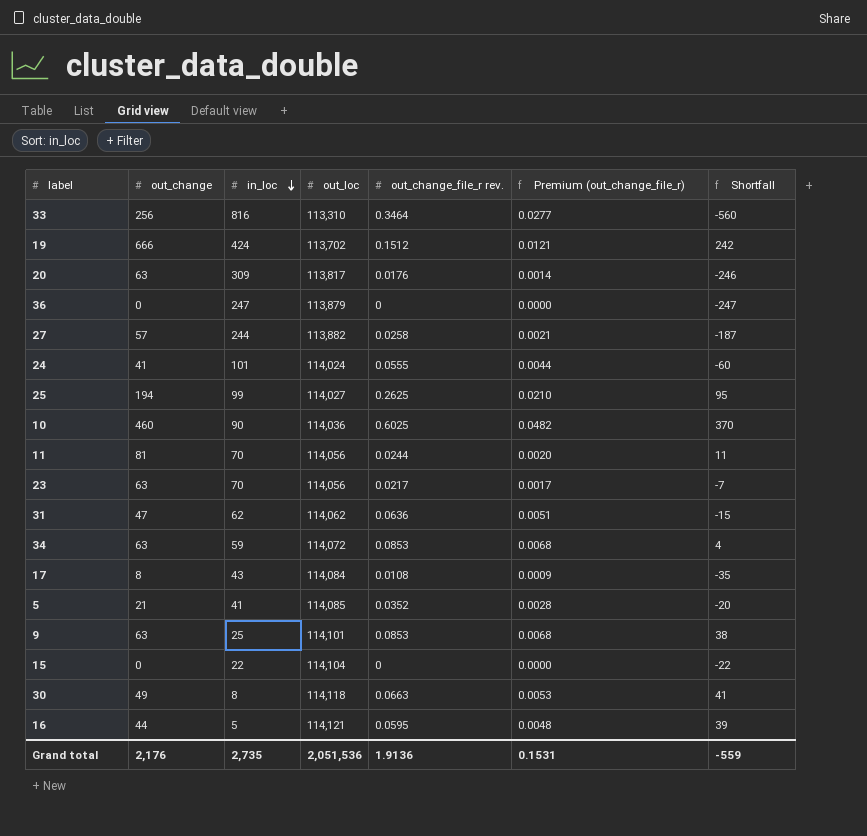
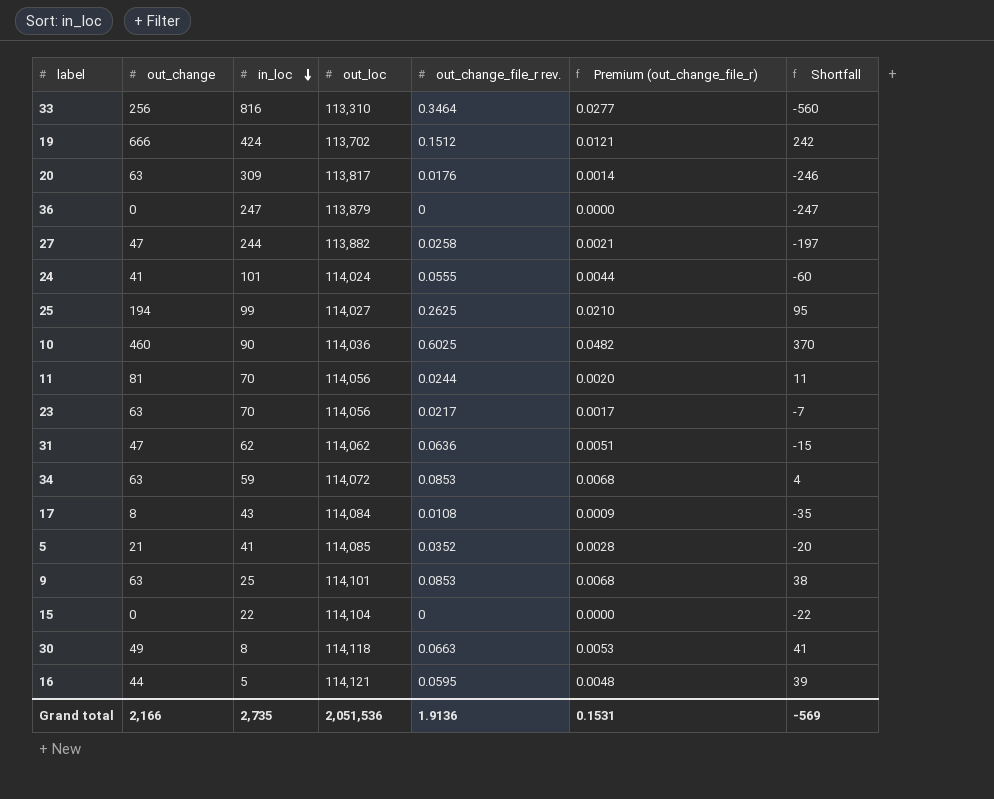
27 | out_change: 57 -> 47
27 | Shortfall: -187 -> -197
Grand total | out_change: 2,176 -> 2,166
Grand total | Shortfall: -559 -> -569

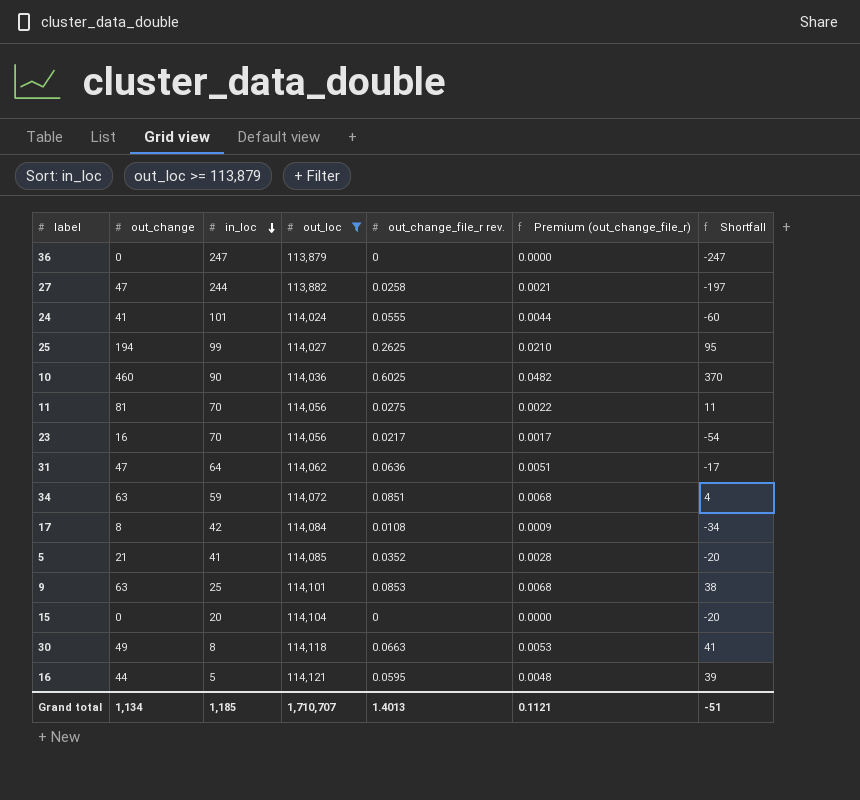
filter: none -> out_loc >= 113,879
11 | out_change_file_r rev.: 0.0244 -> 0.0275
11 | Premium (out_change_file_r): 0.0020 -> 0.0022
23 | out_change: 63 -> 16
23 | Shortfall: -7 -> -54
31 | in_loc: 62 -> 64
31 | Shortfall: -15 -> -17
34 | out_change_file_r rev.: 0.0853 -> 0.0851
17 | in_loc: 43 -> 42
17 | Shortfall: -35 -> -34
15 | in_loc: 22 -> 20
15 | Shortfall: -22 -> -20
Grand total | out_change: 2,166 -> 1,134
Grand total | in_loc: 2,735 -> 1,185
Grand total | out_loc: 2,051,536 -> 1,710,707
Grand total | out_change_file_r rev.: 1.9136 -> 1.4013
Grand total | Premium (out_change_file_r): 0.1531 -> 0.1121
Grand total | Shortfall: -569 -> -51

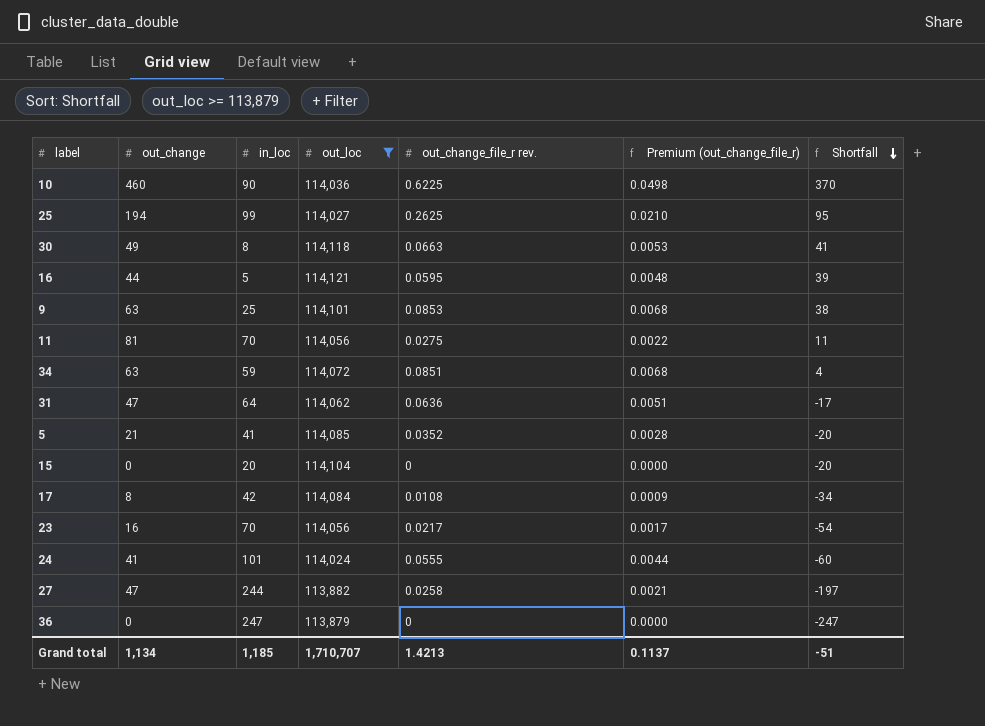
row order: in_loc descending -> Shortfall descending
10 | out_change_file_r rev.: 0.6025 -> 0.6225
10 | Premium (out_change_file_r): 0.0482 -> 0.0498
Grand total | out_change_file_r rev.: 1.4013 -> 1.4213
Grand total | Premium (out_change_file_r): 0.1121 -> 0.1137

